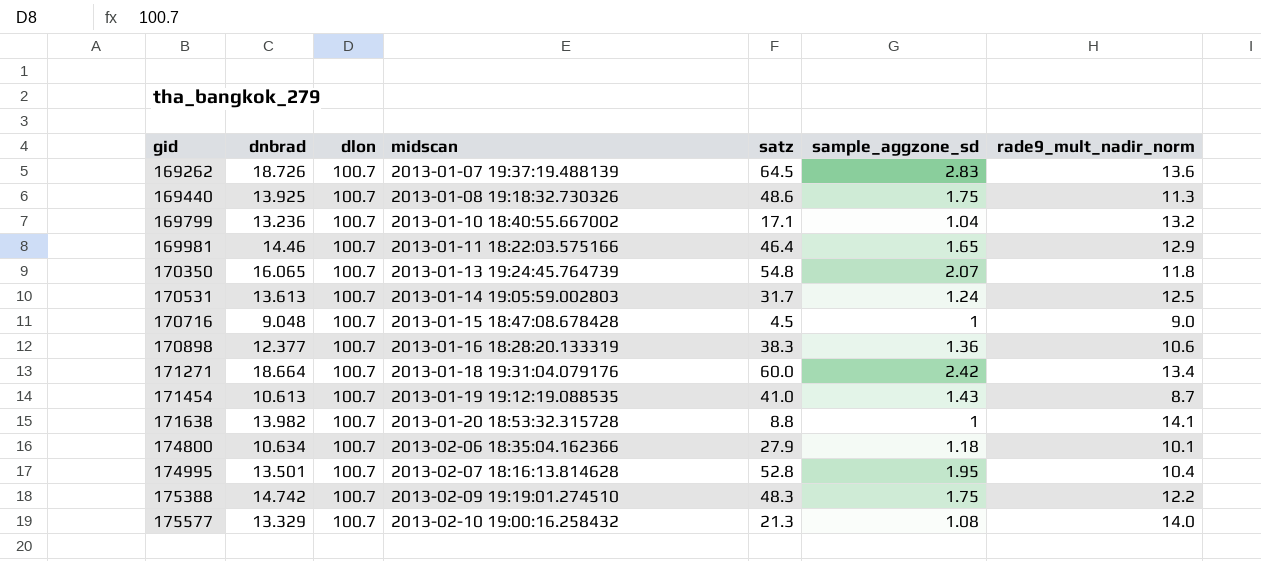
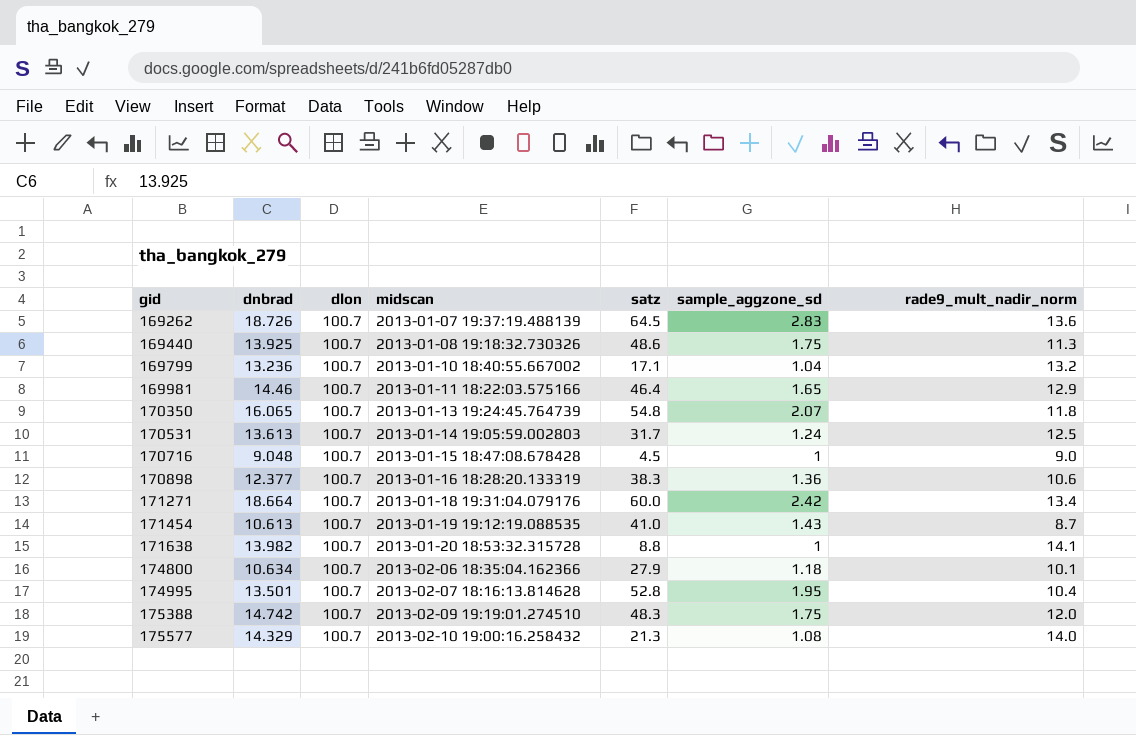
175388 | rade9_mult_nadir_norm: 12.2 -> 12.0
175577 | dnbrad: 13.329 -> 14.329

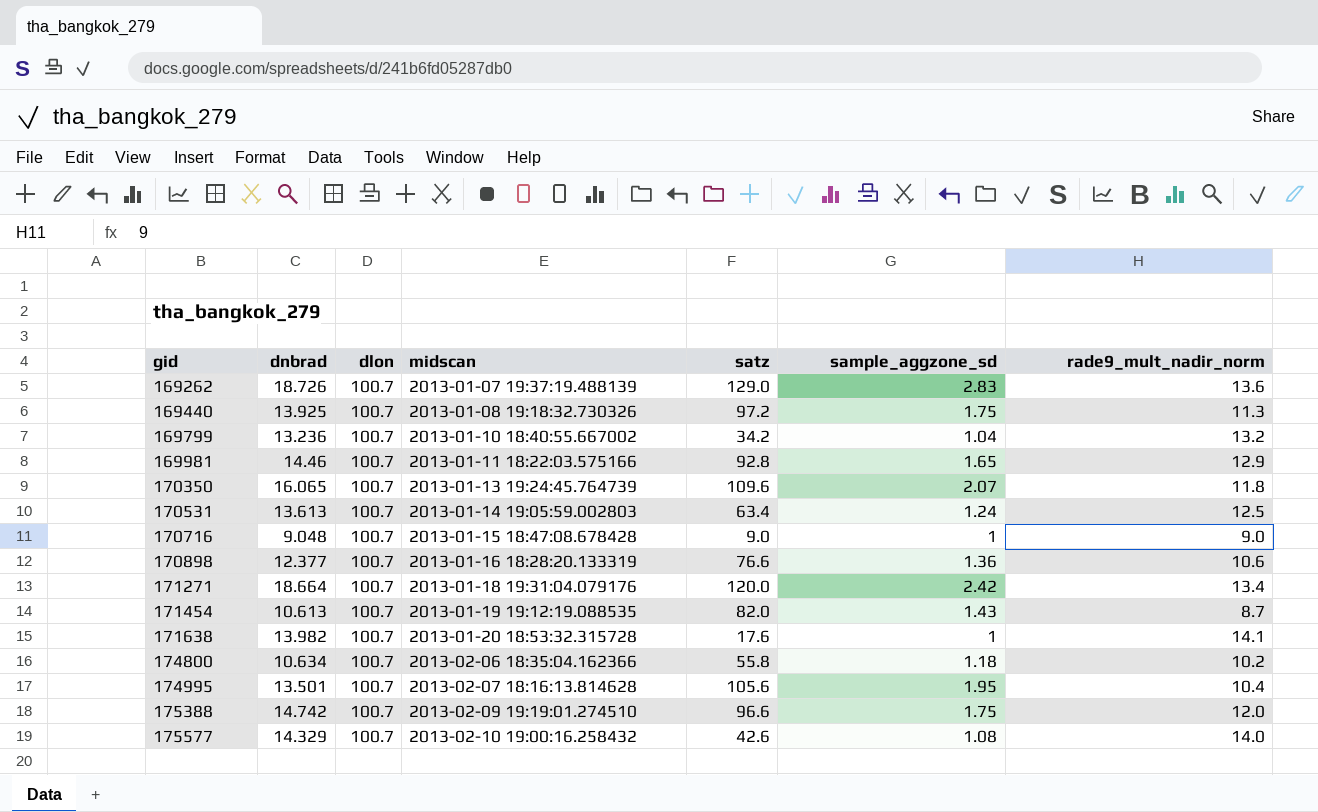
169262 | satz: 64.5 -> 129.0
169440 | satz: 48.6 -> 97.2
169799 | satz: 17.1 -> 34.2
169981 | satz: 46.4 -> 92.8
170350 | satz: 54.8 -> 109.6
170531 | satz: 31.7 -> 63.4
170716 | satz: 4.5 -> 9.0
170898 | satz: 38.3 -> 76.6
171271 | satz: 60.0 -> 120.0
171454 | satz: 41.0 -> 82.0
171638 | satz: 8.8 -> 17.6
174800 | satz: 27.9 -> 55.8
174800 | rade9_mult_nadir_norm: 10.1 -> 10.2
174995 | satz: 52.8 -> 105.6
175388 | satz: 48.3 -> 96.6
175577 | satz: 21.3 -> 42.6

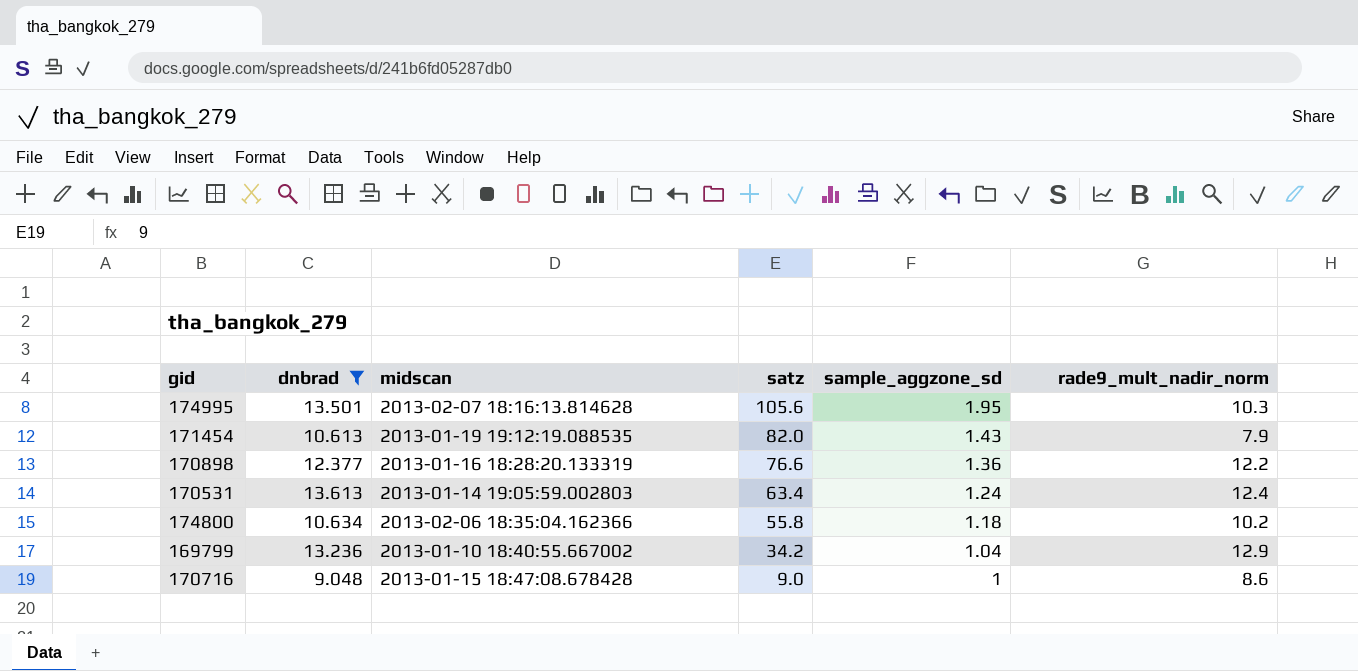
filter: none -> dnbrad <= 13.613
row order: gid ascending -> satz descending
column dlon | position: 3 -> none
174995 | rade9_mult_nadir_norm: 10.4 -> 10.3
171454 | rade9_mult_nadir_norm: 8.7 -> 7.9
170898 | rade9_mult_nadir_norm: 10.6 -> 12.2
170531 | rade9_mult_nadir_norm: 12.5 -> 12.4
169799 | rade9_mult_nadir_norm: 13.2 -> 12.9
170716 | rade9_mult_nadir_norm: 9.0 -> 8.6

